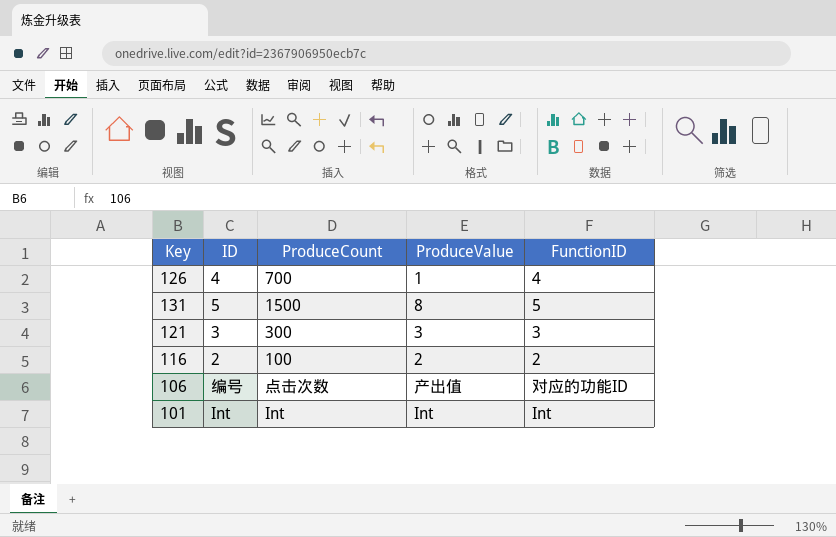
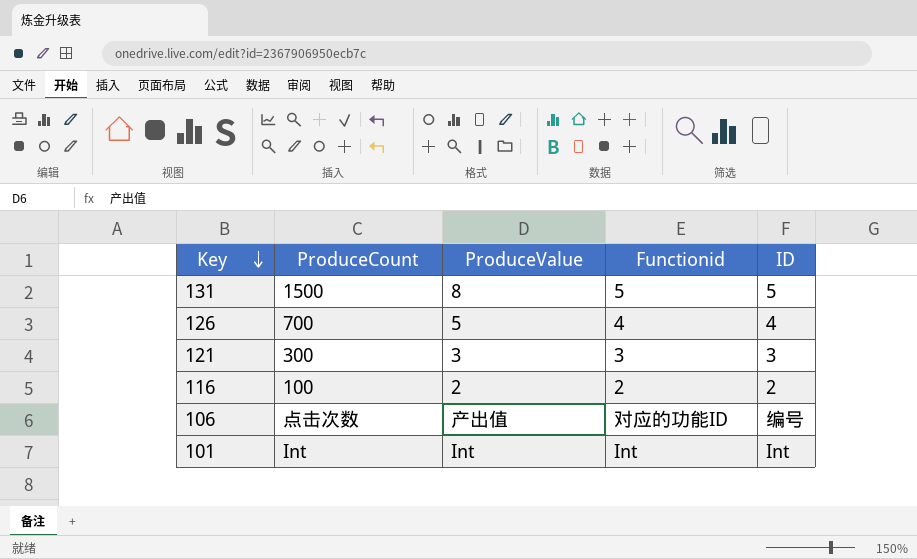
row order: none -> Key descending
column name: FunctionID -> Functionid
column ID | position: 2 -> 5
126 | ProduceValue: 1 -> 5

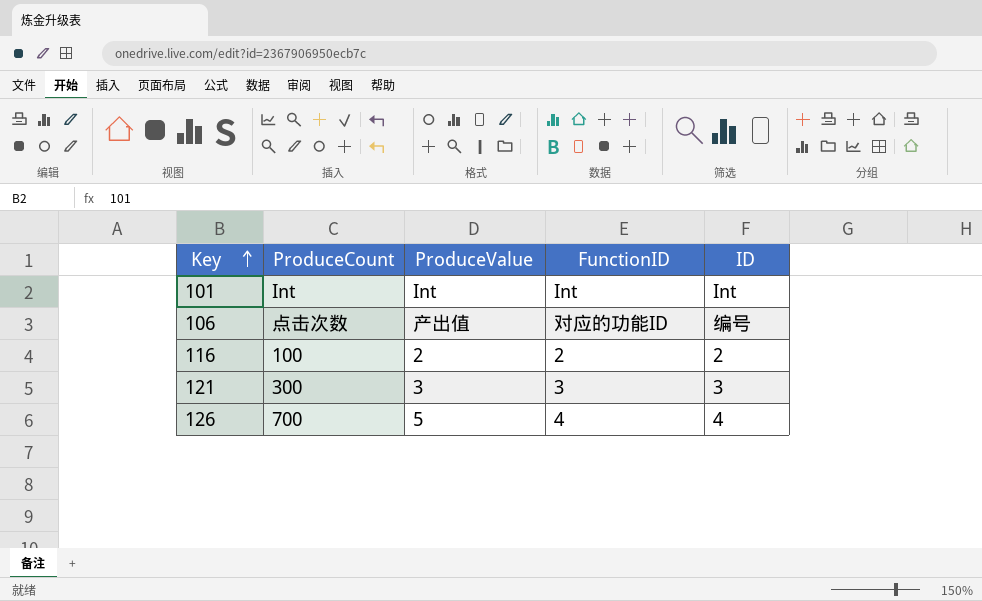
row order: Key descending -> Key ascending
column name: Functionid -> FunctionID
row 131: 1500 | 8 | 5 | 5 -> none

